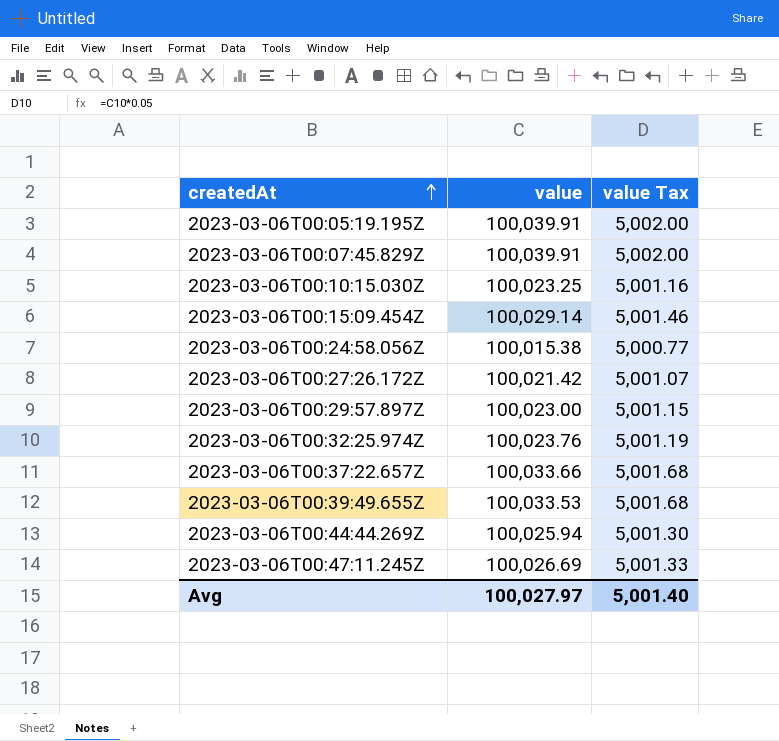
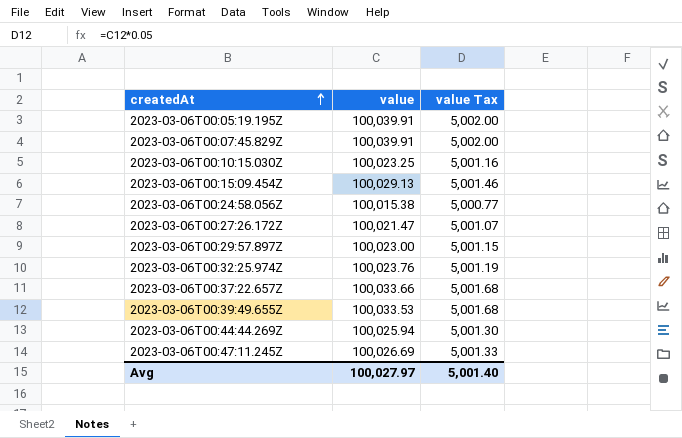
2023-03-06T00:15:09.454Z | value: 100,029.14 -> 100,029.13
2023-03-06T00:27:26.172Z | value: 100,021.42 -> 100,021.47

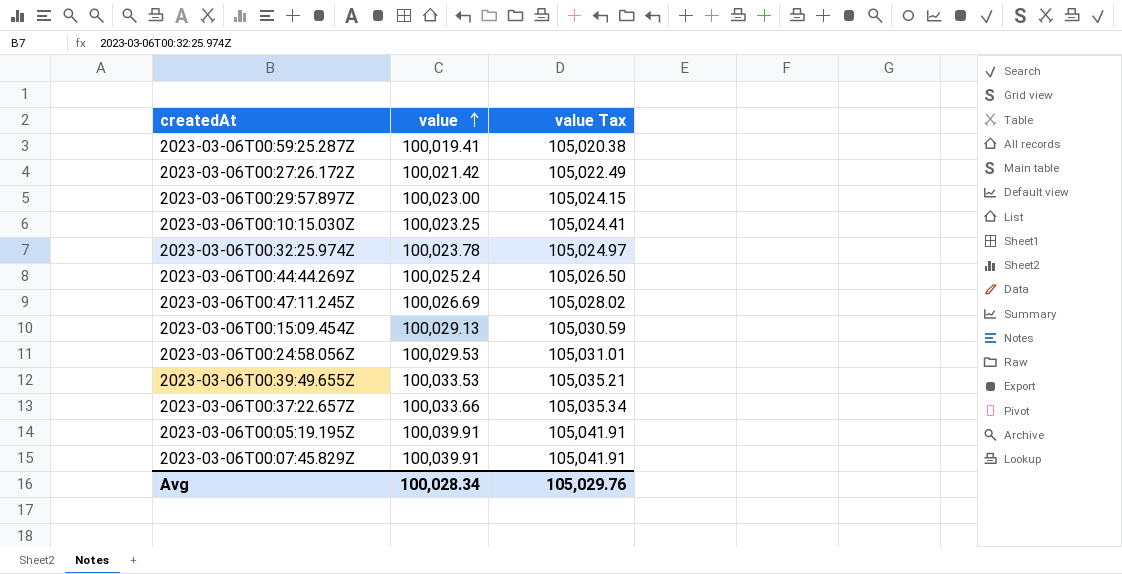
row order: createdAt ascending -> value ascending
column value Tax | formula: [value] * 0.05 -> [value] * 1.05
row 2023-03-06T00:59:25.287Z: none -> 100,019.41 | 105,020.38
2023-03-06T00:27:26.172Z | value: 100,021.47 -> 100,021.42
2023-03-06T00:32:25.974Z | value: 100,023.76 -> 100,023.78
2023-03-06T00:44:44.269Z | value: 100,025.94 -> 100,025.24
2023-03-06T00:24:58.056Z | value: 100,015.38 -> 100,029.53
Avg | value: 100,027.97 -> 100,028.34
Avg | value Tax: 5,001.40 -> 105,029.76

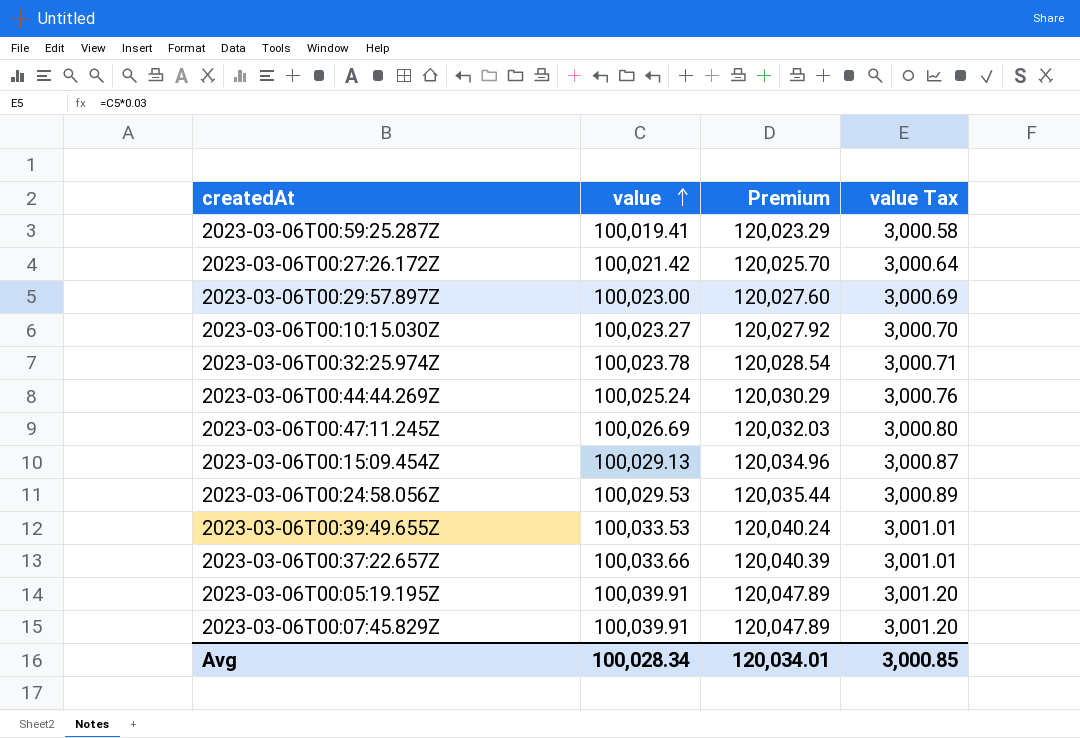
column Premium | formula: none -> [value] * 1.2
column value Tax | formula: [value] * 1.05 -> [value] * 0.03
2023-03-06T00:10:15.030Z | value: 100,023.25 -> 100,023.27
Avg | value Tax: 105,029.76 -> 3,000.85

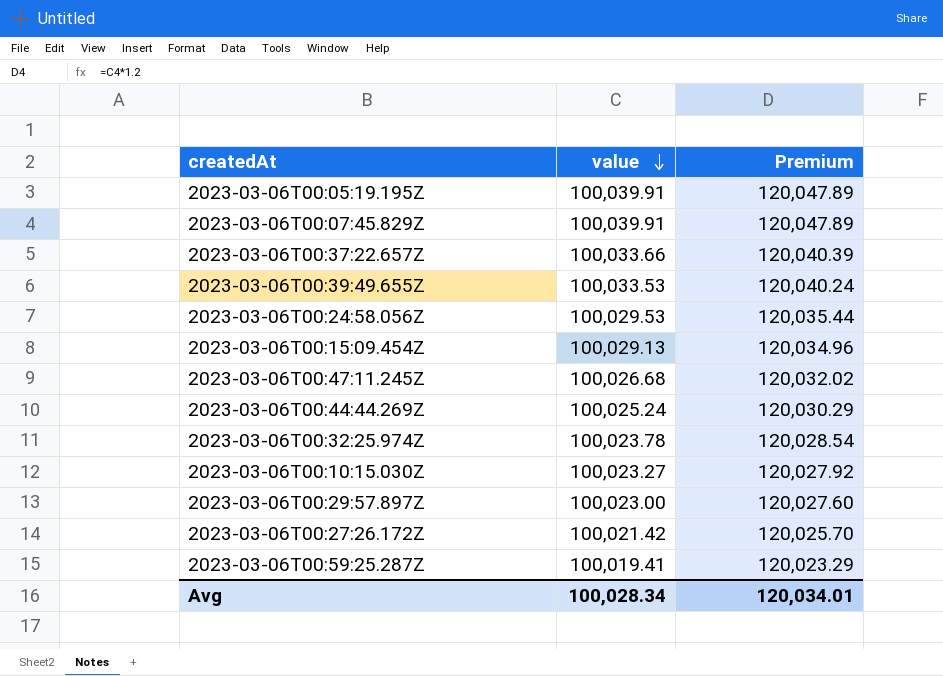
row order: value ascending -> value descending
column value Tax | formula: [value] * 0.03 -> none
2023-03-06T00:47:11.245Z | value: 100,026.69 -> 100,026.68
2023-03-06T00:47:11.245Z | Premium: 120,032.03 -> 120,032.02

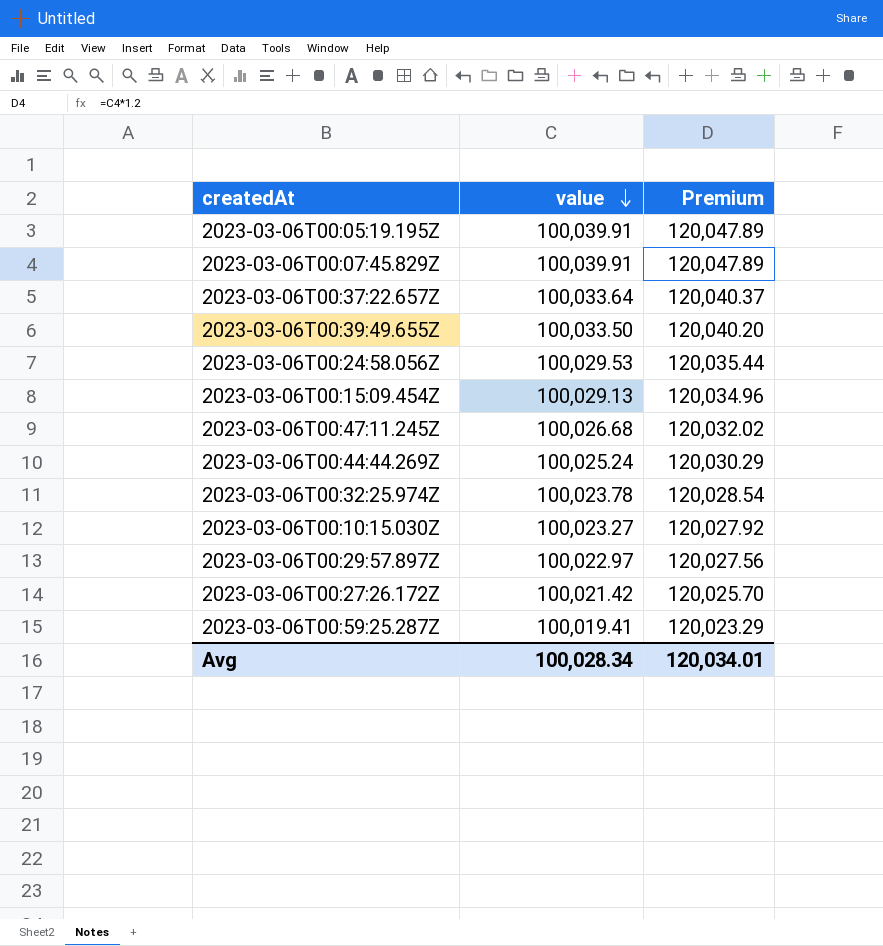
2023-03-06T00:37:22.657Z | value: 100,033.66 -> 100,033.64
2023-03-06T00:37:22.657Z | Premium: 120,040.39 -> 120,040.37
2023-03-06T00:39:49.655Z | value: 100,033.53 -> 100,033.50
2023-03-06T00:39:49.655Z | Premium: 120,040.24 -> 120,040.20
2023-03-06T00:29:57.897Z | value: 100,023.00 -> 100,022.97
2023-03-06T00:29:57.897Z | Premium: 120,027.60 -> 120,027.56

